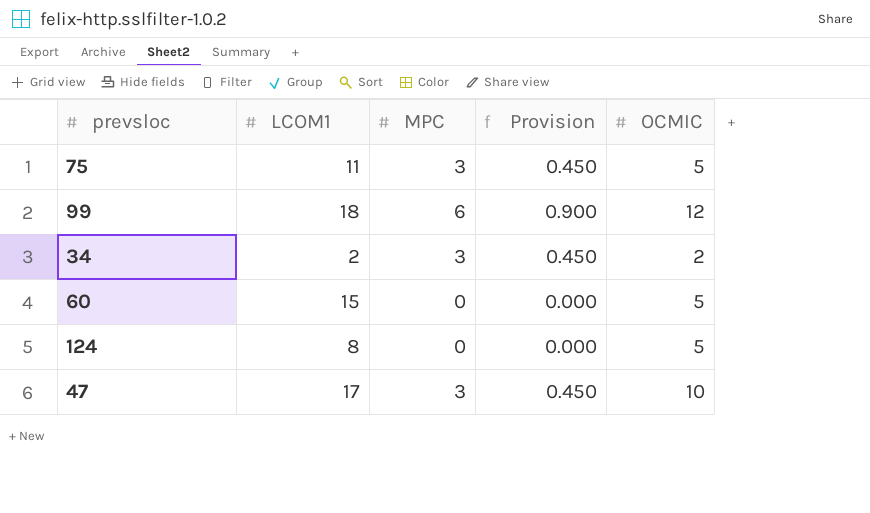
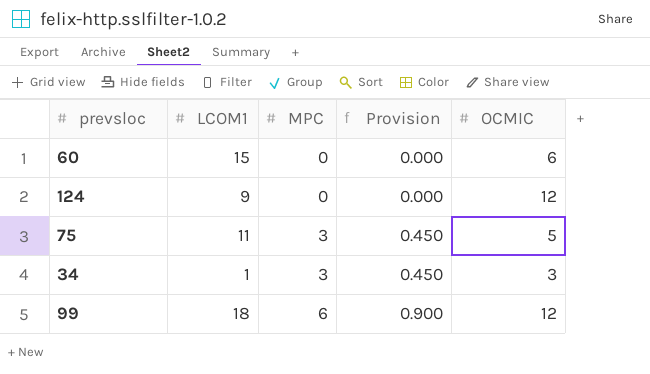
row order: none -> MPC ascending
row 47: 17 | 3 | 0.450 | 10 -> none
60 | OCMIC: 5 -> 6
124 | LCOM1: 8 -> 9
124 | OCMIC: 5 -> 12
34 | LCOM1: 2 -> 1
34 | OCMIC: 2 -> 3

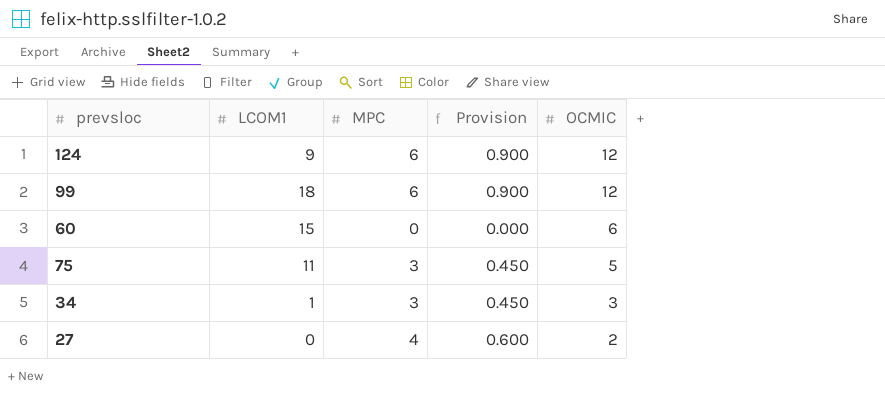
row order: MPC ascending -> OCMIC descending
124 | MPC: 0 -> 6
124 | Provision: 0.000 -> 0.900
row 27: none -> 0 | 4 | 0.600 | 2

